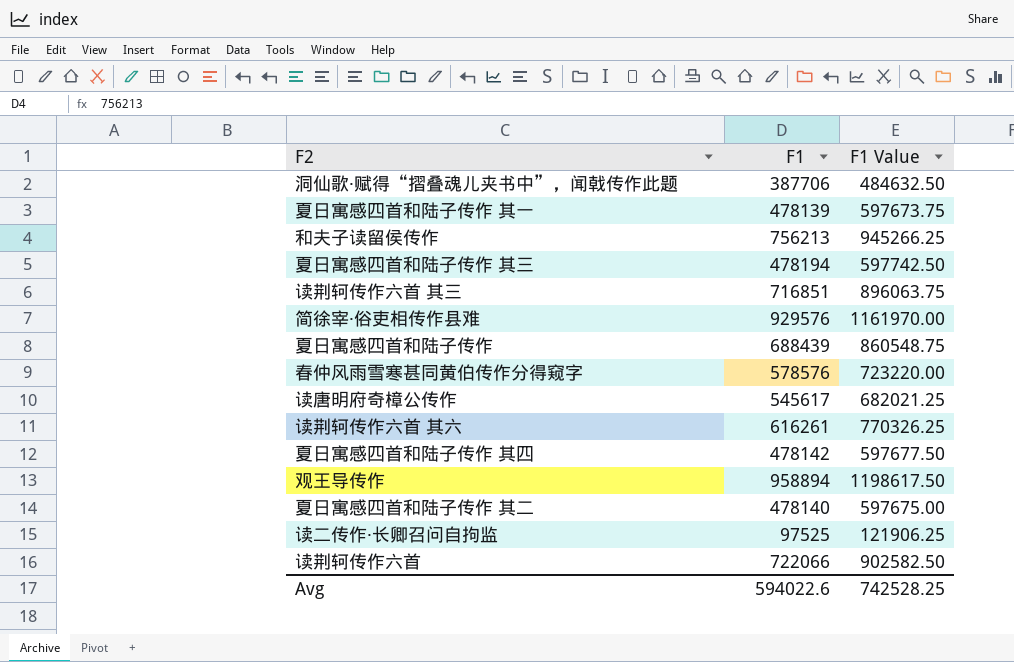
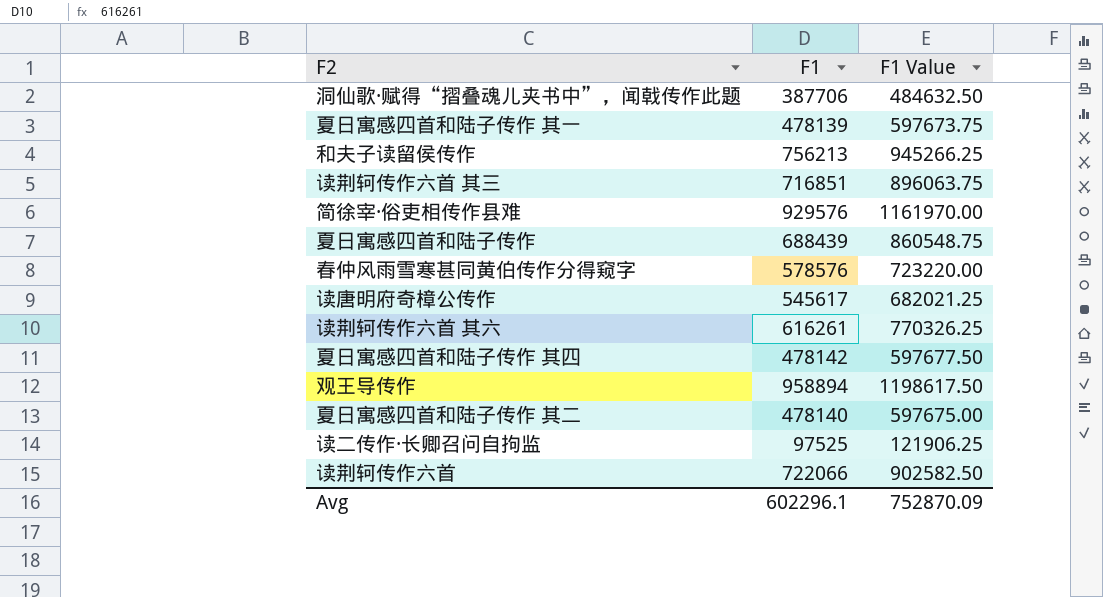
row 夏日寓感四首和陆子传作 其三: 478194 | 597742.50 -> none
Avg | F1: 594022.6 -> 602296.1
Avg | F1 Value: 742528.25 -> 752870.09

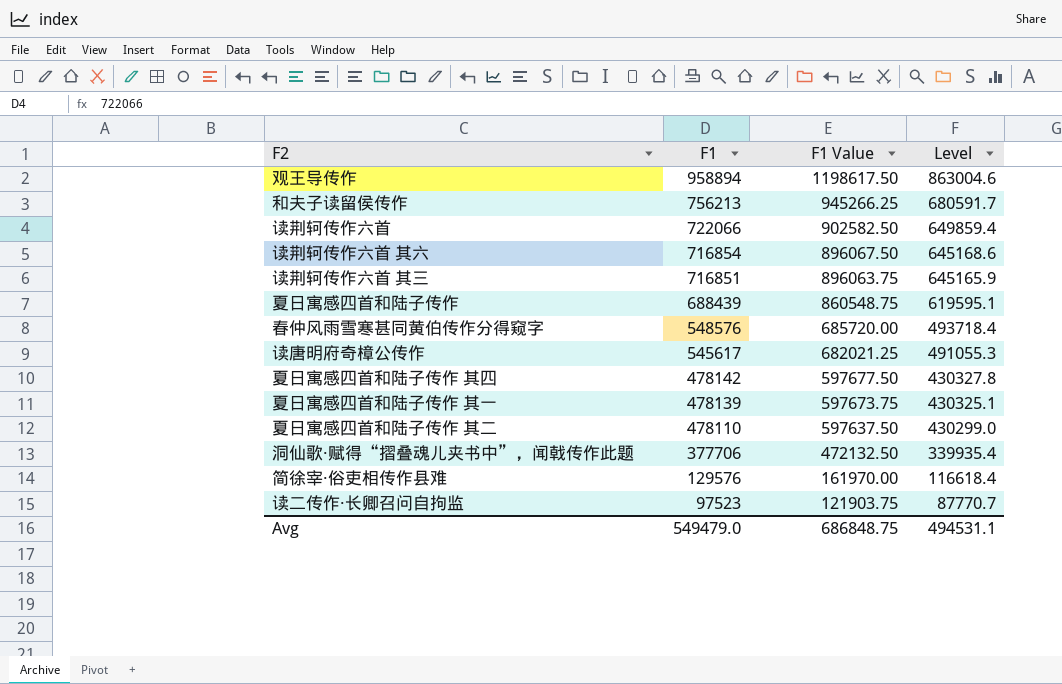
row order: none -> F1 descending
column Level | formula: none -> [F1] * 0.9
读荆轲传作六首 其六 | F1: 616261 -> 716854
读荆轲传作六首 其六 | F1 Value: 770326.25 -> 896067.50
春仲风雨雪寒甚同黄伯传作分得窥字 | F1: 578576 -> 548576
春仲风雨雪寒甚同黄伯传作分得窥字 | F1 Value: 723220.00 -> 685720.00
夏日寓感四首和陆子传作 其二 | F1: 478140 -> 478110
夏日寓感四首和陆子传作 其二 | F1 Value: 597675.00 -> 597637.50
洞仙歌·赋得“摺叠魂儿夹书中”，闻戟传作此题 | F1: 387706 -> 377706
洞仙歌·赋得“摺叠魂儿夹书中”，闻戟传作此题 | F1 Value: 484632.50 -> 472132.50
简徐宰·俗吏相传作县难 | F1: 929576 -> 129576
简徐宰·俗吏相传作县难 | F1 Value: 1161970.00 -> 161970.00
读二传作·长卿召问自拘监 | F1: 97525 -> 97523
读二传作·长卿召问自拘监 | F1 Value: 121906.25 -> 121903.75
Avg | F1: 602296.1 -> 549479.0
Avg | F1 Value: 752870.09 -> 686848.75

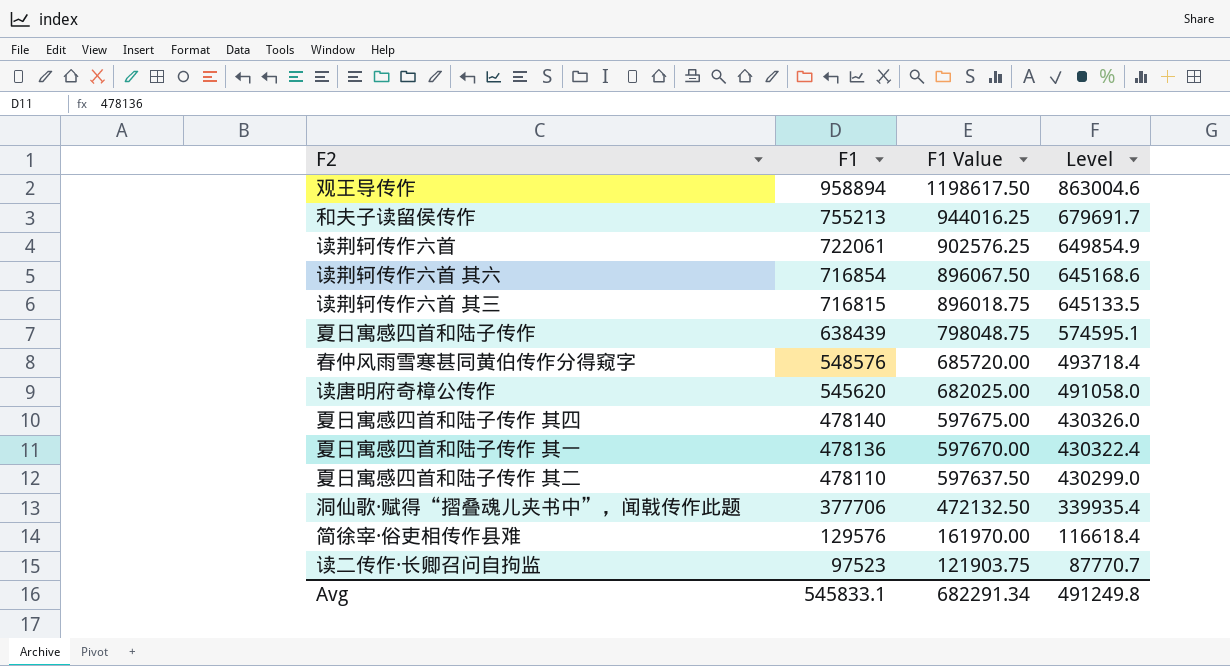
和夫子读留侯传作 | F1: 756213 -> 755213
和夫子读留侯传作 | F1 Value: 945266.25 -> 944016.25
和夫子读留侯传作 | Level: 680591.7 -> 679691.7
读荆轲传作六首 | F1: 722066 -> 722061
读荆轲传作六首 | F1 Value: 902582.50 -> 902576.25
读荆轲传作六首 | Level: 649859.4 -> 649854.9
读荆轲传作六首 其三 | F1: 716851 -> 716815
读荆轲传作六首 其三 | F1 Value: 896063.75 -> 896018.75
读荆轲传作六首 其三 | Level: 645165.9 -> 645133.5
夏日寓感四首和陆子传作 | F1: 688439 -> 638439
夏日寓感四首和陆子传作 | F1 Value: 860548.75 -> 798048.75
夏日寓感四首和陆子传作 | Level: 619595.1 -> 574595.1
读唐明府奇樟公传作 | F1: 545617 -> 545620
读唐明府奇樟公传作 | F1 Value: 682021.25 -> 682025.00
读唐明府奇樟公传作 | Level: 491055.3 -> 491058.0
夏日寓感四首和陆子传作 其四 | F1: 478142 -> 478140
夏日寓感四首和陆子传作 其四 | F1 Value: 597677.50 -> 597675.00
夏日寓感四首和陆子传作 其四 | Level: 430327.8 -> 430326.0
夏日寓感四首和陆子传作 其一 | F1: 478139 -> 478136
夏日寓感四首和陆子传作 其一 | F1 Value: 597673.75 -> 597670.00
夏日寓感四首和陆子传作 其一 | Level: 430325.1 -> 430322.4
Avg | F1: 549479.0 -> 545833.1
Avg | F1 Value: 686848.75 -> 682291.34
Avg | Level: 494531.1 -> 491249.8

